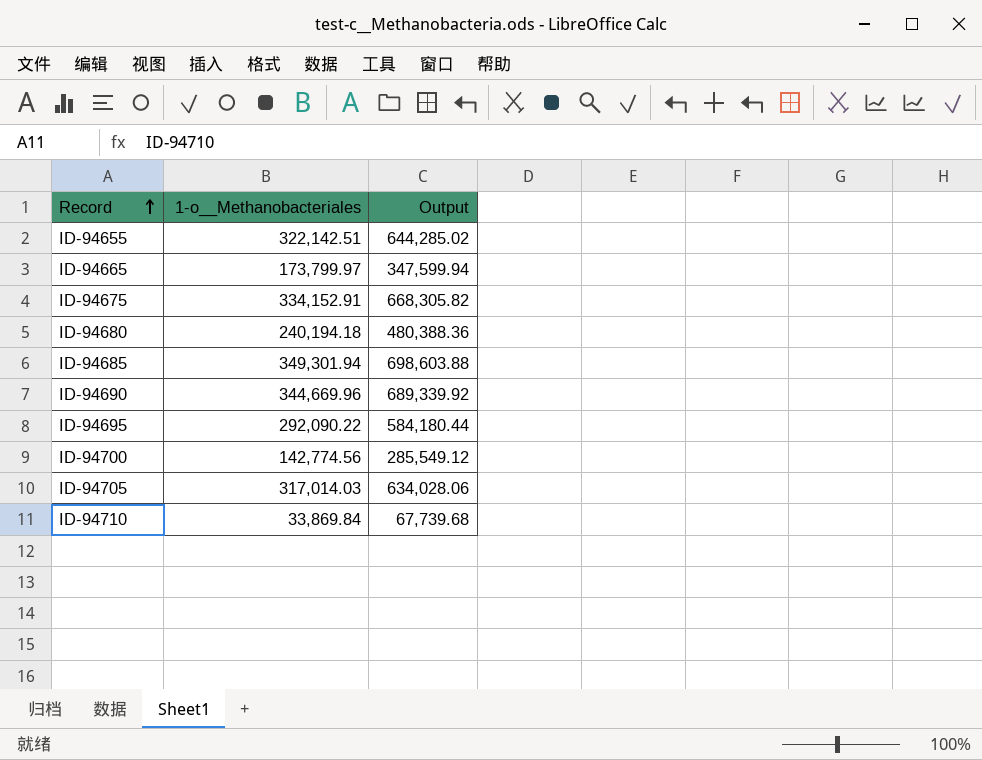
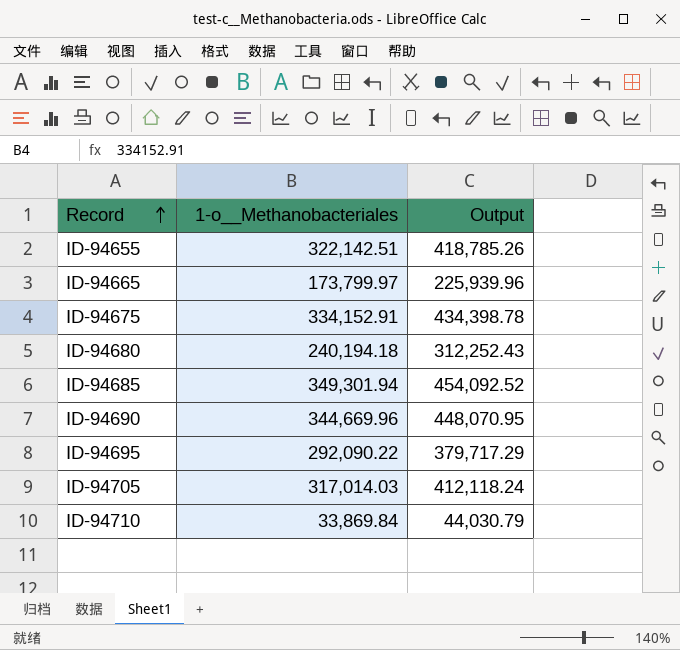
column Output | formula: [1-o__Methanobacteriales] * 2 -> [1-o__Methanobacteriales] * 1.3
row ID-94700: 142,774.56 | 285,549.12 -> none

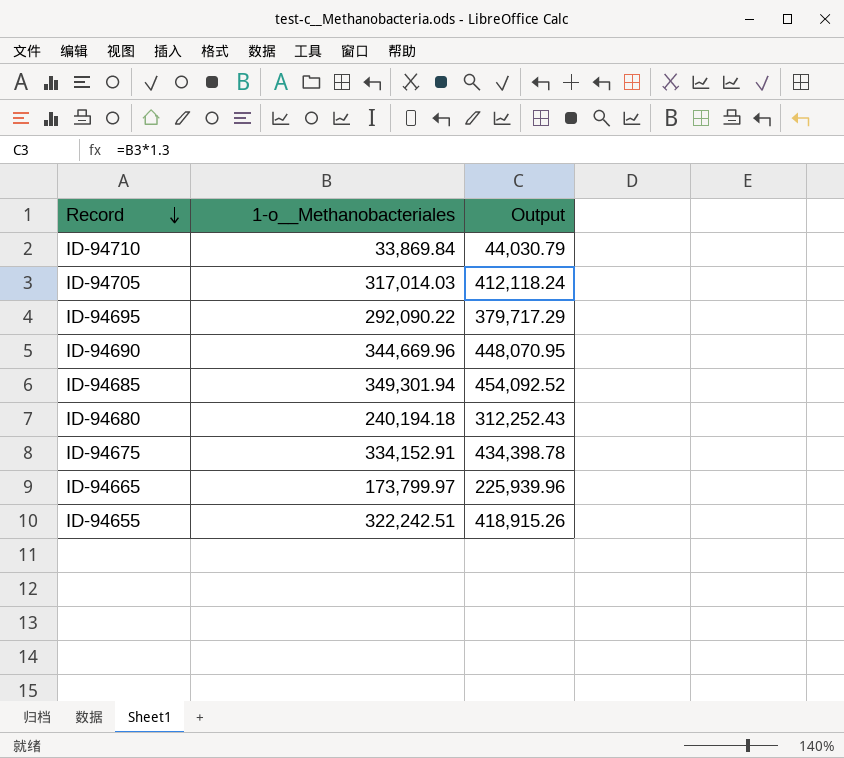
row order: Record ascending -> Record descending
ID-94655 | 1-o__Methanobacteriales: 322,142.51 -> 322,242.51
ID-94655 | Output: 418,785.26 -> 418,915.26

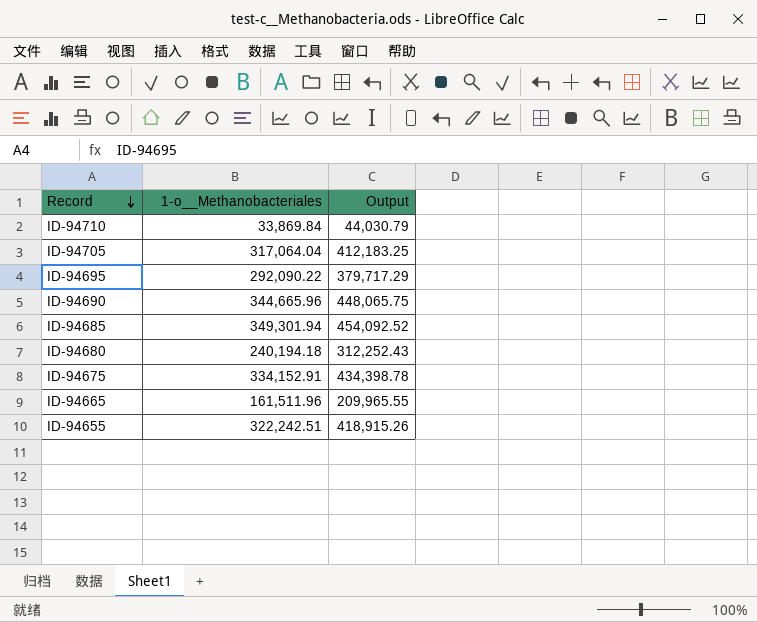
ID-94705 | 1-o__Methanobacteriales: 317,014.03 -> 317,064.04
ID-94705 | Output: 412,118.24 -> 412,183.25
ID-94690 | 1-o__Methanobacteriales: 344,669.96 -> 344,665.96
ID-94690 | Output: 448,070.95 -> 448,065.75
ID-94665 | 1-o__Methanobacteriales: 173,799.97 -> 161,511.96
ID-94665 | Output: 225,939.96 -> 209,965.55

